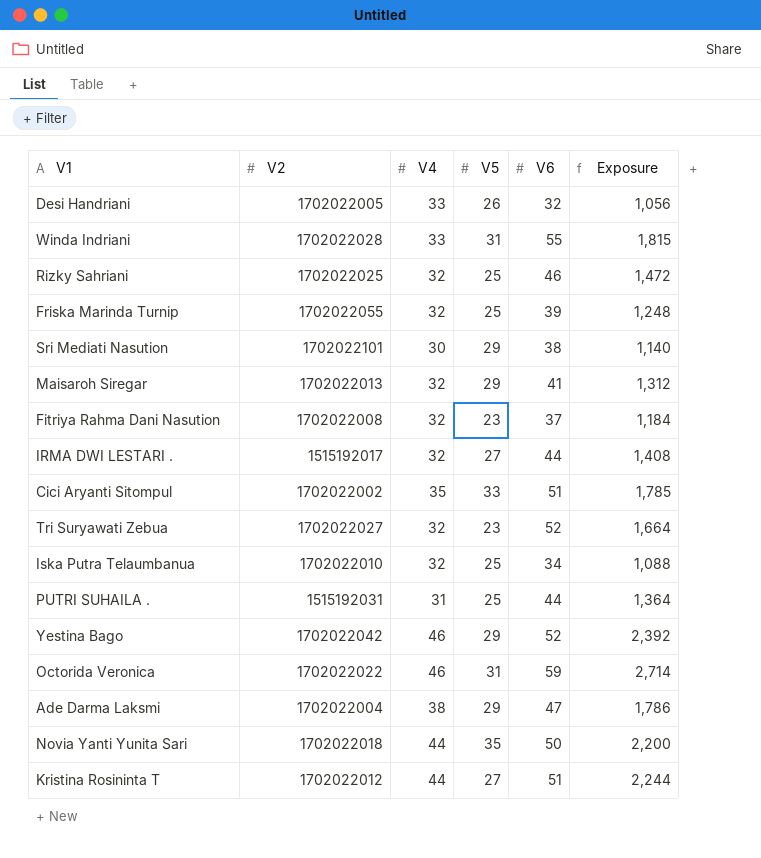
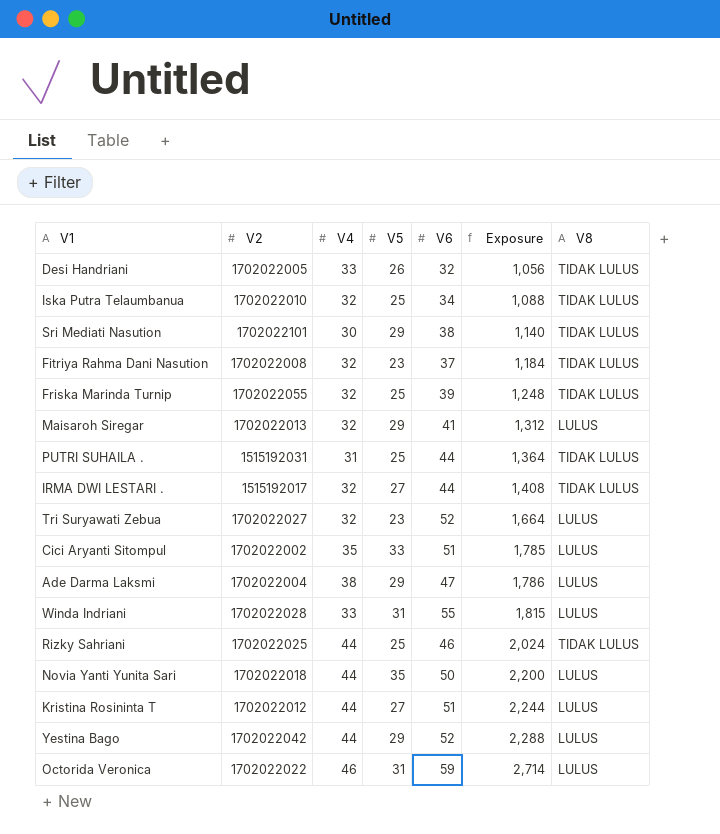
row order: none -> Exposure ascending
column V8 | position: none -> 7
Rizky Sahriani | V4: 32 -> 44
Rizky Sahriani | Exposure: 1,472 -> 2,024
Yestina Bago | V4: 46 -> 44
Yestina Bago | Exposure: 2,392 -> 2,288

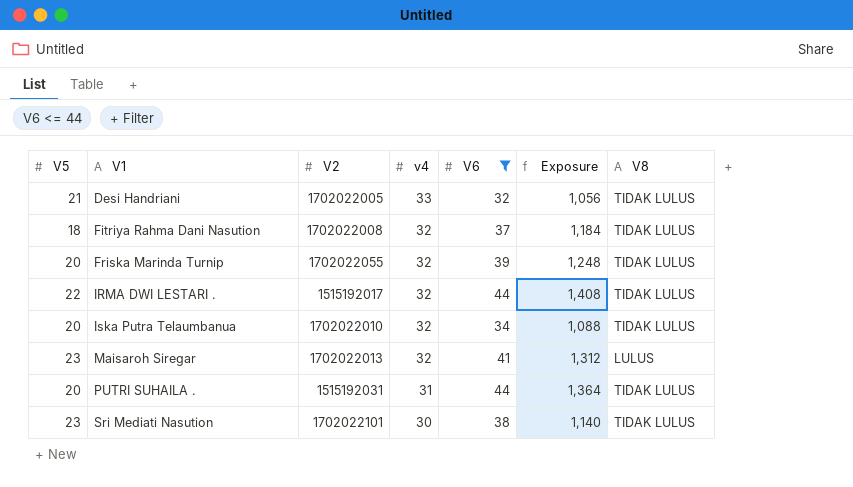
filter: none -> V6 <= 44
row order: Exposure ascending -> V1 ascending
column V5 | position: 4 -> 1
column name: V4 -> v4
Desi Handriani | V5: 26 -> 21
Fitriya Rahma Dani Nasution | V5: 23 -> 18
Friska Marinda Turnip | V5: 25 -> 20
IRMA DWI LESTARI . | V5: 27 -> 22
Iska Putra Telaumbanua | V5: 25 -> 20
Maisaroh Siregar | V5: 29 -> 23
PUTRI SUHAILA . | V5: 25 -> 20
Sri Mediati Nasution | V5: 29 -> 23

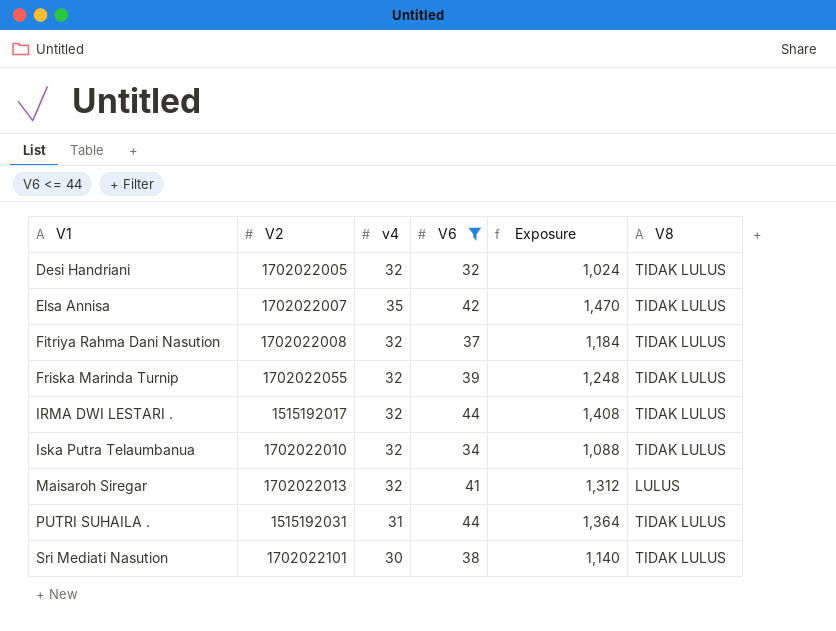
column V5 | position: 1 -> none
Desi Handriani | v4: 33 -> 32
Desi Handriani | Exposure: 1,056 -> 1,024
row Elsa Annisa: none -> 1702022007 | 35 | 42 | 1,470 | TIDAK LULUS

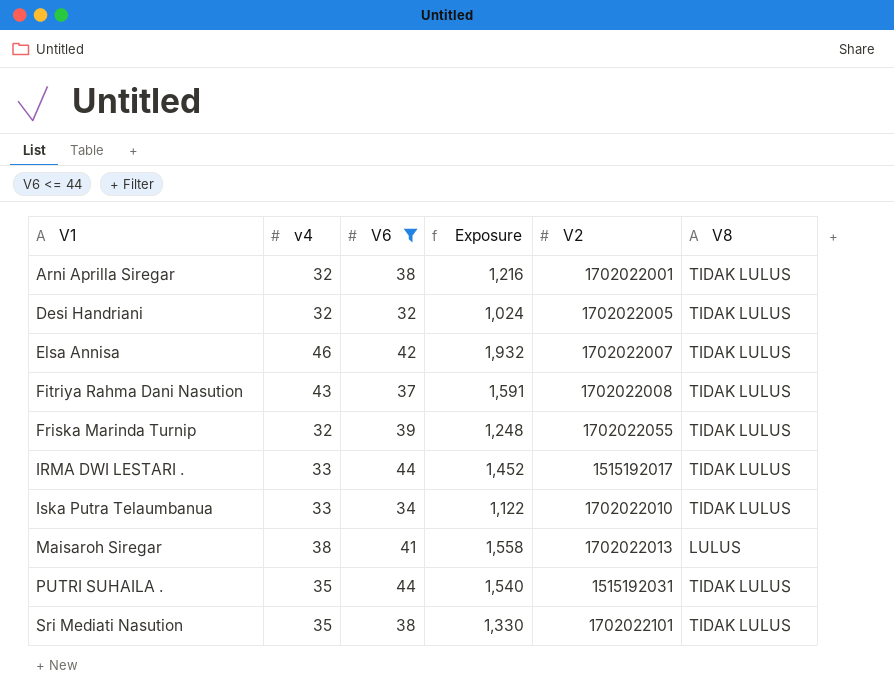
column V2 | position: 2 -> 5
row Arni Aprilla Siregar: none -> 32 | 38 | 1,216 | 1702022001 | TIDAK LULUS
Elsa Annisa | v4: 35 -> 46
Elsa Annisa | Exposure: 1,470 -> 1,932
Fitriya Rahma Dani Nasution | v4: 32 -> 43
Fitriya Rahma Dani Nasution | Exposure: 1,184 -> 1,591
IRMA DWI LESTARI . | v4: 32 -> 33
IRMA DWI LESTARI . | Exposure: 1,408 -> 1,452
Iska Putra Telaumbanua | v4: 32 -> 33
Iska Putra Telaumbanua | Exposure: 1,088 -> 1,122
Maisaroh Siregar | v4: 32 -> 38
Maisaroh Siregar | Exposure: 1,312 -> 1,558
PUTRI SUHAILA . | v4: 31 -> 35
PUTRI SUHAILA . | Exposure: 1,364 -> 1,540
Sri Mediati Nasution | v4: 30 -> 35
Sri Mediati Nasution | Exposure: 1,140 -> 1,330

